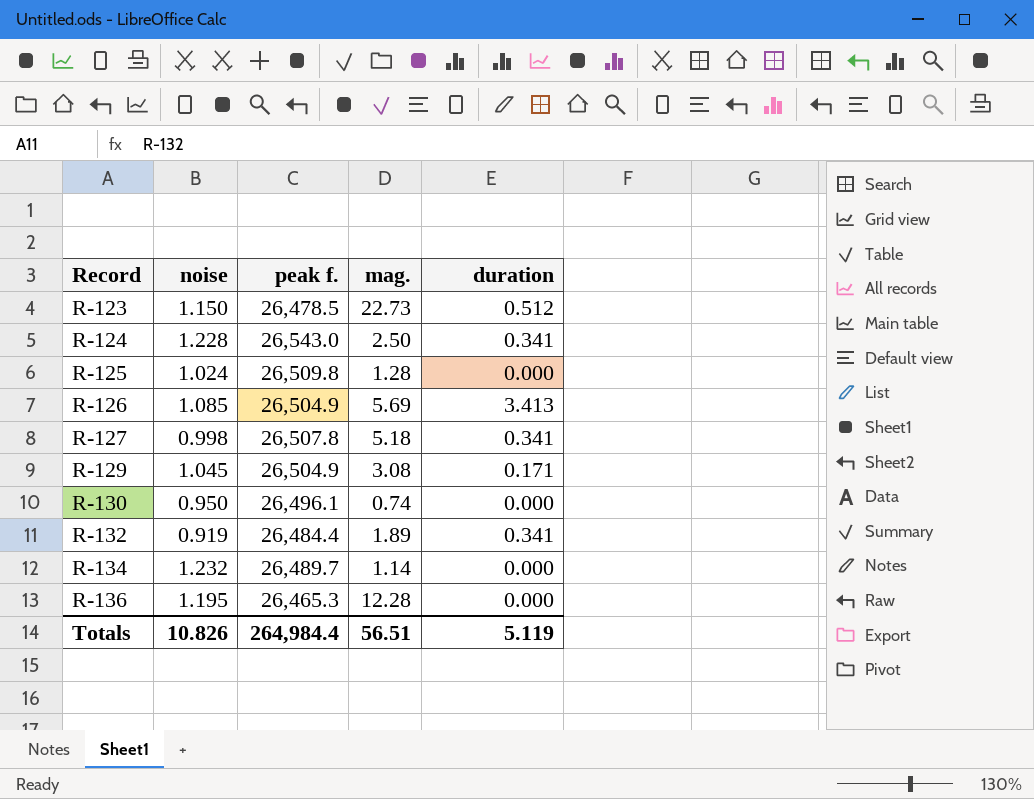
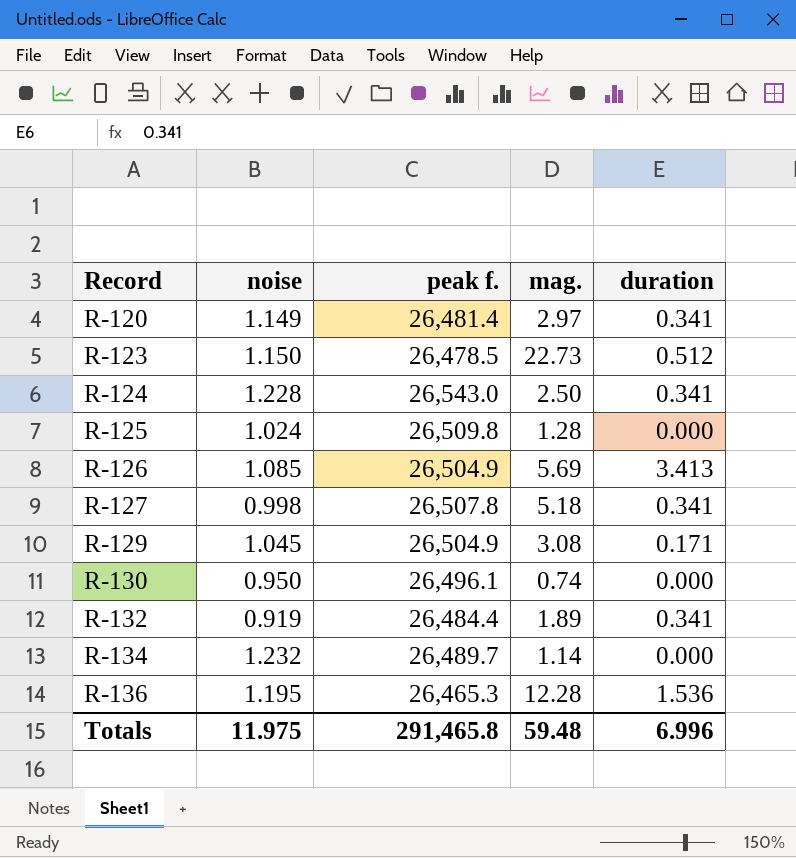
row R-120: none -> 1.149 | 26,481.4 | 2.97 | 0.341
R-136 | duration: 0.000 -> 1.536
Totals | noise: 10.826 -> 11.975
Totals | peak f.: 264,984.4 -> 291,465.8
Totals | mag.: 56.51 -> 59.48
Totals | duration: 5.119 -> 6.996

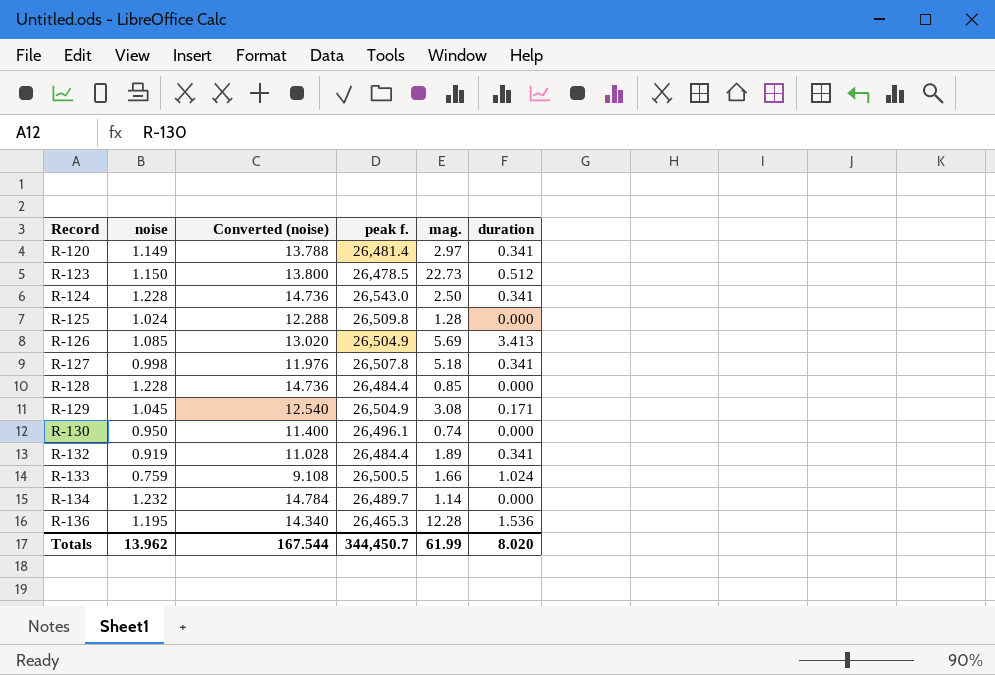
column Converted (noise) | formula: none -> [noise] * 12
row R-128: none -> 1.228 | 14.736 | 26,484.4 | 0.85 | 0.000
row R-133: none -> 0.759 | 9.108 | 26,500.5 | 1.66 | 1.024
Totals | noise: 11.975 -> 13.962
Totals | peak f.: 291,465.8 -> 344,450.7
Totals | mag.: 59.48 -> 61.99
Totals | duration: 6.996 -> 8.020

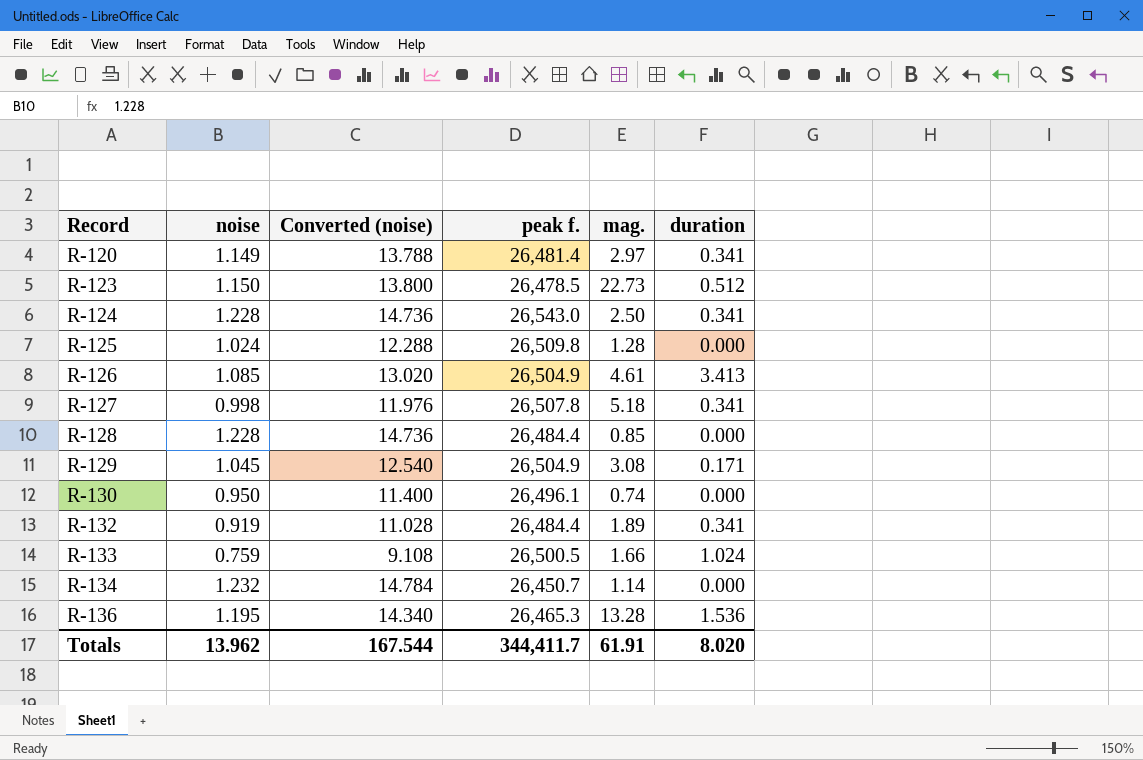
R-126 | mag.: 5.69 -> 4.61
R-134 | peak f.: 26,489.7 -> 26,450.7
R-136 | mag.: 12.28 -> 13.28
Totals | peak f.: 344,450.7 -> 344,411.7
Totals | mag.: 61.99 -> 61.91

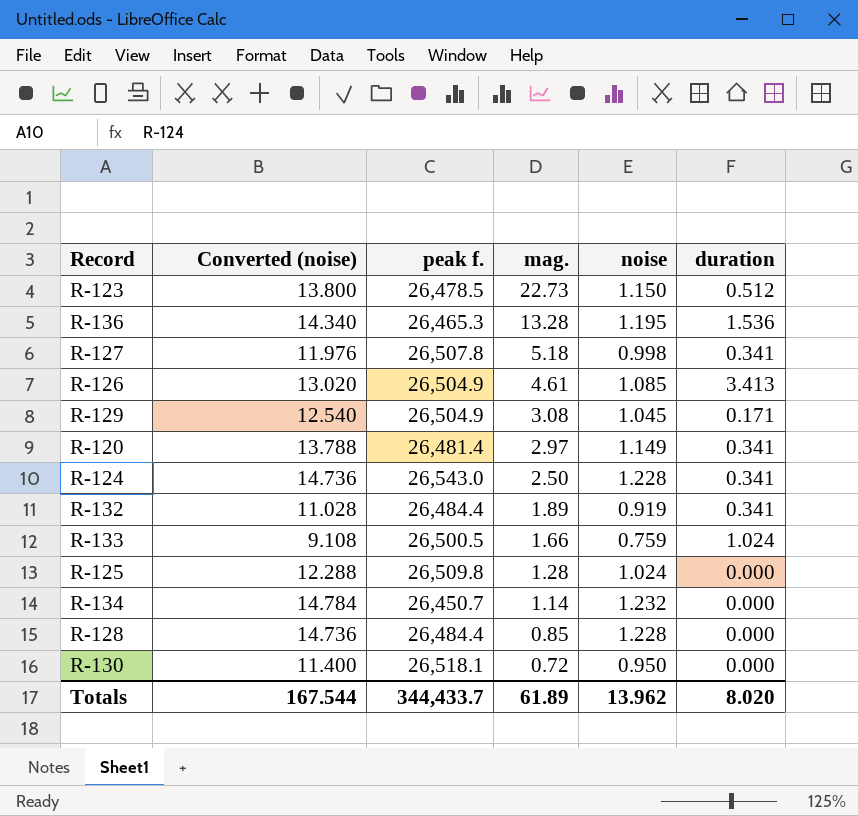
row order: Record ascending -> mag. descending
column noise | position: 2 -> 5
R-130 | peak f.: 26,496.1 -> 26,518.1
R-130 | mag.: 0.74 -> 0.72
Totals | peak f.: 344,411.7 -> 344,433.7
Totals | mag.: 61.91 -> 61.89

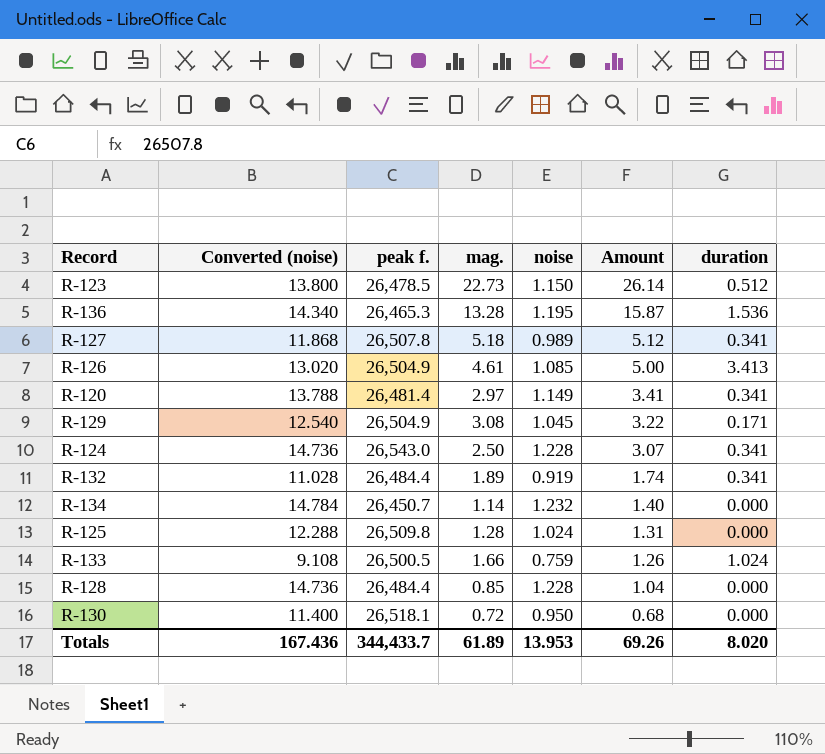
row order: mag. descending -> Amount descending
column Amount | formula: none -> [mag.] * [noise]
R-127 | Converted (noise): 11.976 -> 11.868
R-127 | noise: 0.998 -> 0.989
Totals | Converted (noise): 167.544 -> 167.436
Totals | noise: 13.962 -> 13.953

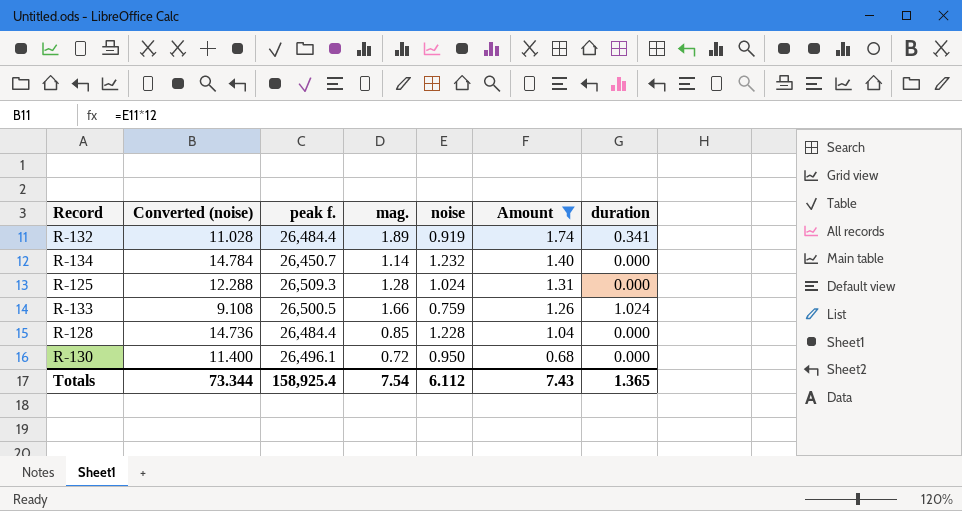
filter: none -> Amount <= 1.74
R-125 | peak f.: 26,509.8 -> 26,509.3
R-130 | peak f.: 26,518.1 -> 26,496.1
Totals | Converted (noise): 167.436 -> 73.344
Totals | peak f.: 344,433.7 -> 158,925.4
Totals | mag.: 61.89 -> 7.54
Totals | noise: 13.953 -> 6.112
Totals | Amount: 69.26 -> 7.43
Totals | duration: 8.020 -> 1.365

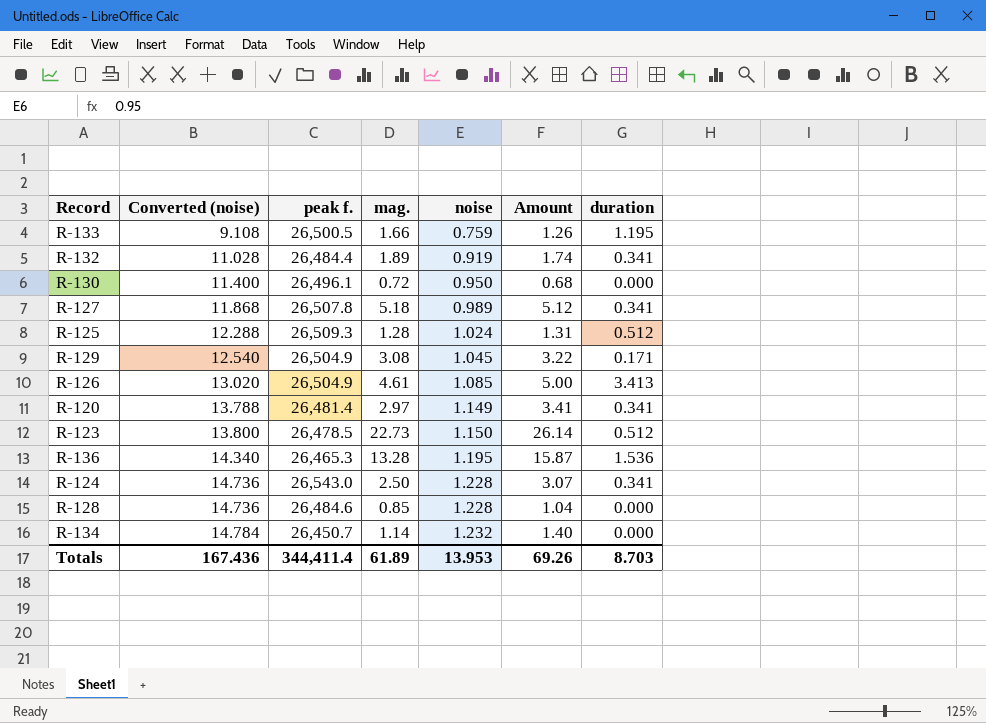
filter: Amount <= 1.74 -> none
row order: Amount descending -> Converted (noise) ascending
R-133 | duration: 1.024 -> 1.195
R-125 | duration: 0.000 -> 0.512
R-128 | peak f.: 26,484.4 -> 26,484.6
Totals | Converted (noise): 73.344 -> 167.436
Totals | peak f.: 158,925.4 -> 344,411.4
Totals | mag.: 7.54 -> 61.89
Totals | noise: 6.112 -> 13.953
Totals | Amount: 7.43 -> 69.26
Totals | duration: 1.365 -> 8.703

